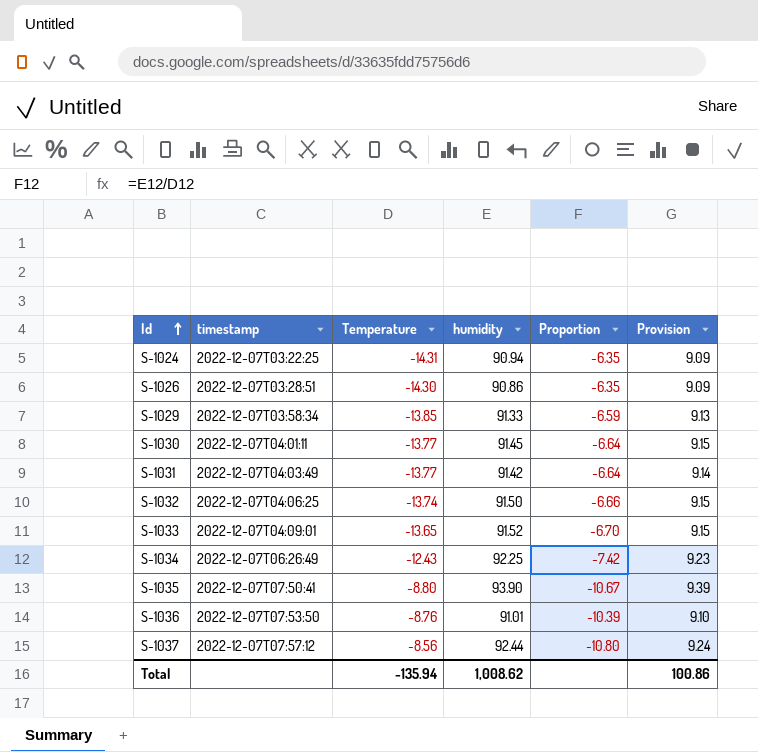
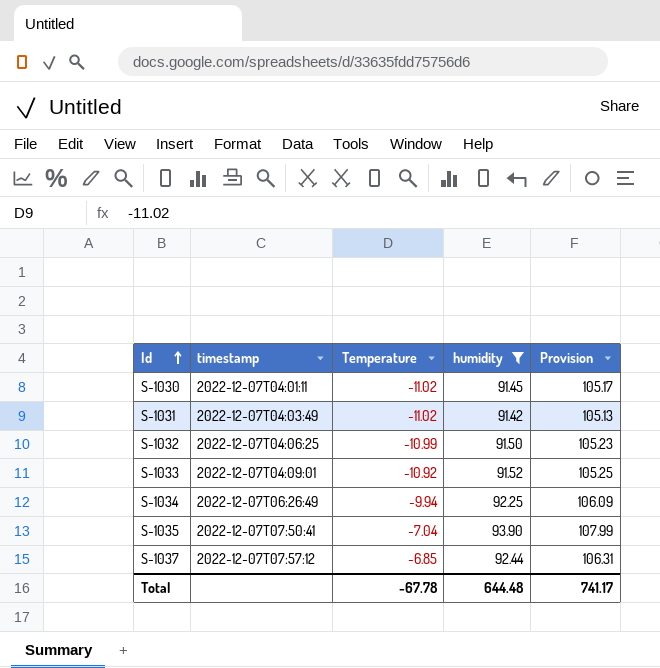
filter: none -> humidity >= 91.42
column Proportion | formula: [humidity] / [Temperature] -> none
column Provision | formula: [humidity] * 0.1 -> [humidity] * 1.15
S-1030 | Temperature: -13.77 -> -11.02
S-1031 | Temperature: -13.77 -> -11.02
S-1032 | Temperature: -13.74 -> -10.99
S-1033 | Temperature: -13.65 -> -10.92
S-1034 | Temperature: -12.43 -> -9.94
S-1035 | Temperature: -8.80 -> -7.04
S-1037 | Temperature: -8.56 -> -6.85
Total | Temperature: -135.94 -> -67.78
Total | humidity: 1,008.62 -> 644.48
Total | Provision: 100.86 -> 741.17

